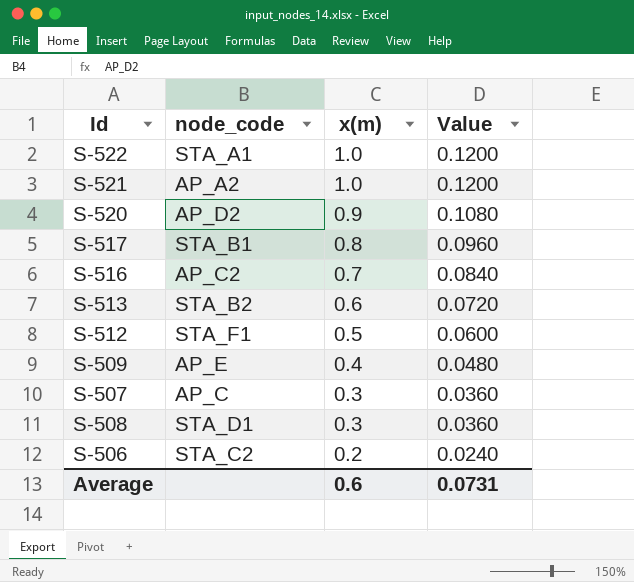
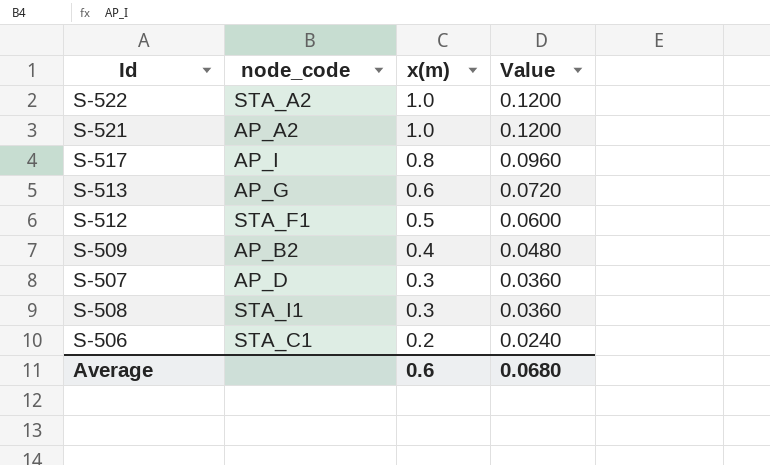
row S-520: AP_D2 | 0.9 | 0.1080 -> none
row S-516: AP_C2 | 0.7 | 0.0840 -> none
S-522 | node_code: STA_A1 -> STA_A2
S-517 | node_code: STA_B1 -> AP_I
S-513 | node_code: STA_B2 -> AP_G
S-509 | node_code: AP_E -> AP_B2
S-507 | node_code: AP_C -> AP_D
S-508 | node_code: STA_D1 -> STA_I1
S-506 | node_code: STA_C2 -> STA_C1
Average | Value: 0.0731 -> 0.0680

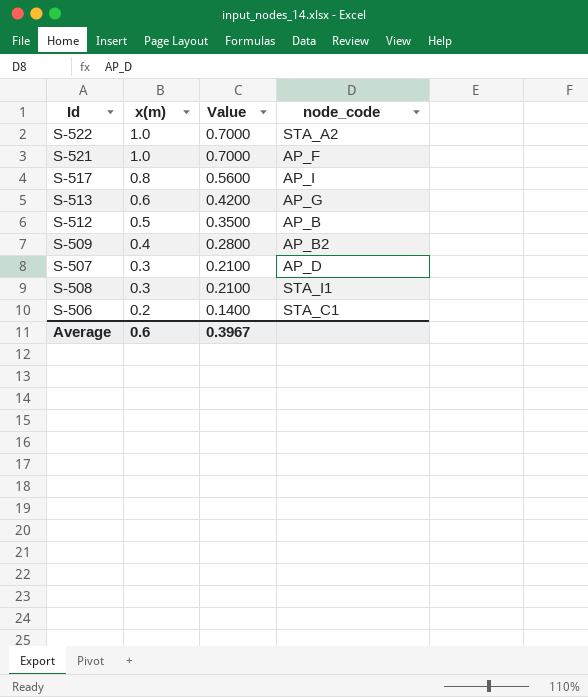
column Value | formula: [x(m)] * 0.12 -> [x(m)] * 0.7
column node_code | position: 2 -> 4
S-521 | node_code: AP_A2 -> AP_F
S-512 | node_code: STA_F1 -> AP_B
Average | Value: 0.0680 -> 0.3967

